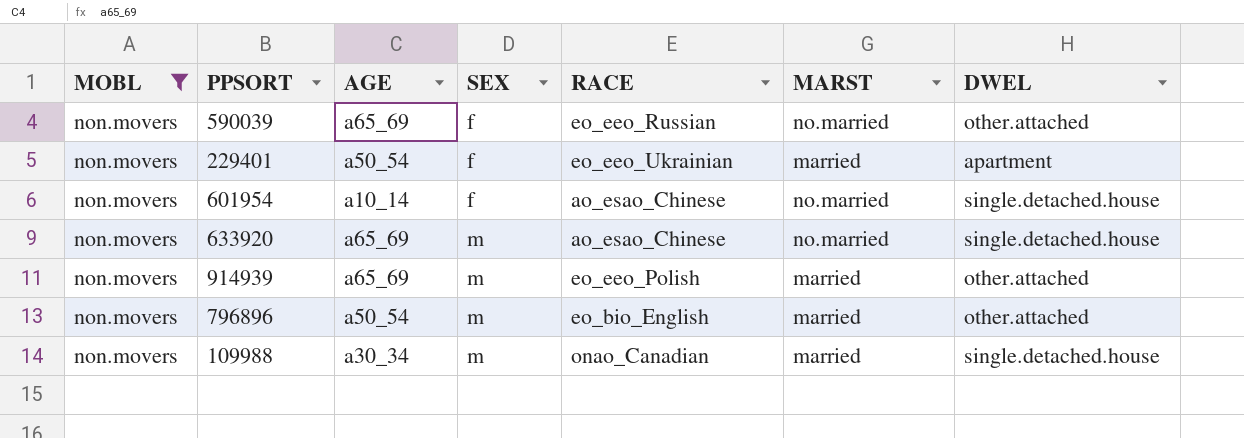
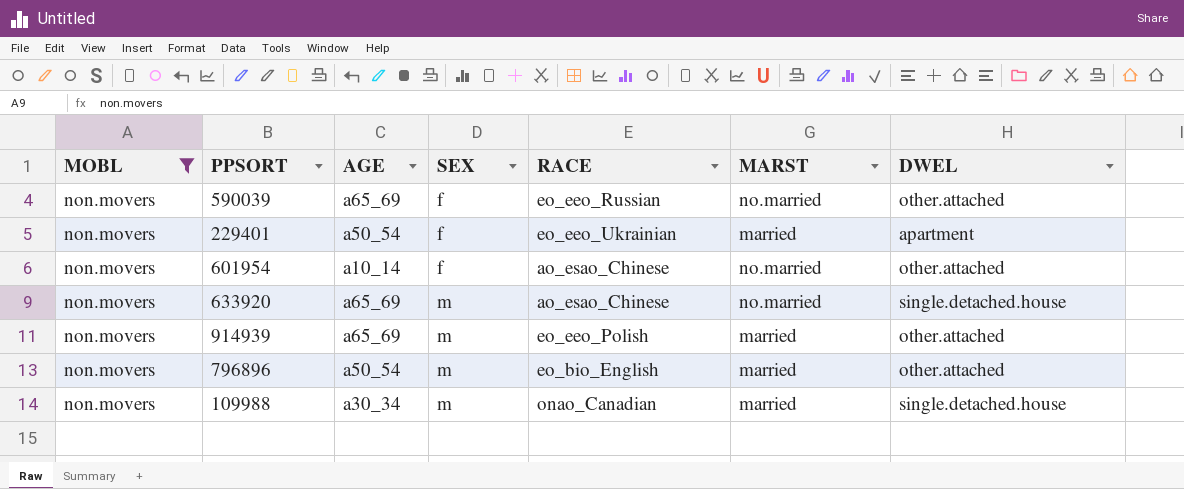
601954 | DWEL: single.detached.house -> other.attached

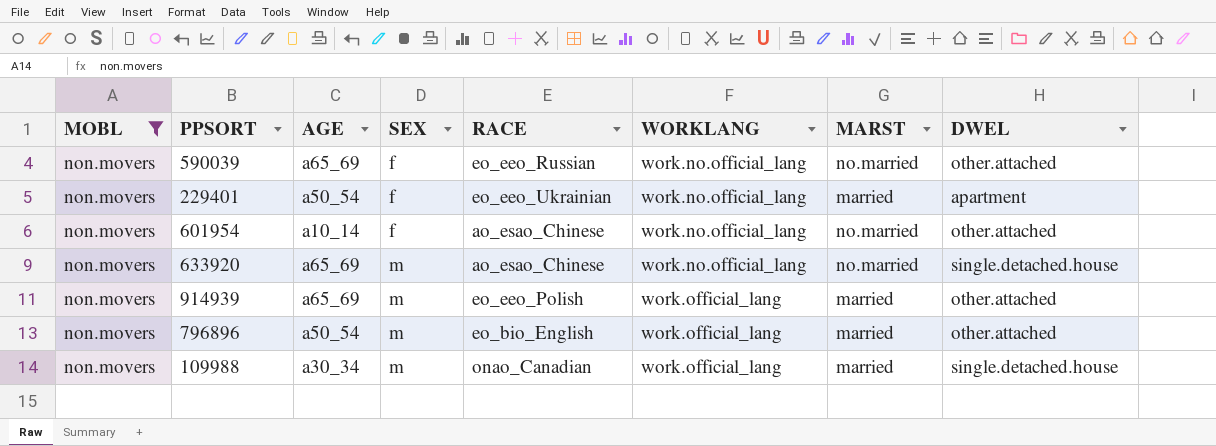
column WORKLANG | position: none -> 6

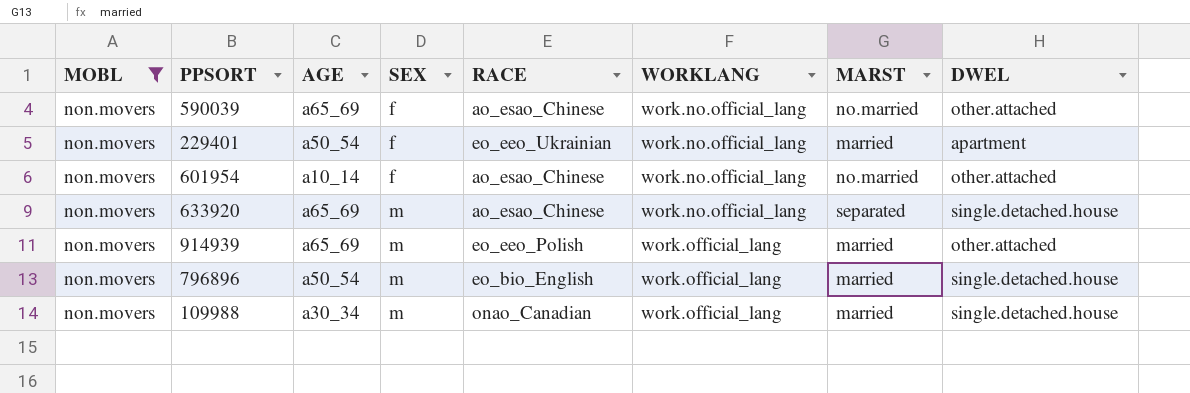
590039 | RACE: eo_eeo_Russian -> ao_esao_Chinese
633920 | MARST: no.married -> separated
796896 | DWEL: other.attached -> single.detached.house

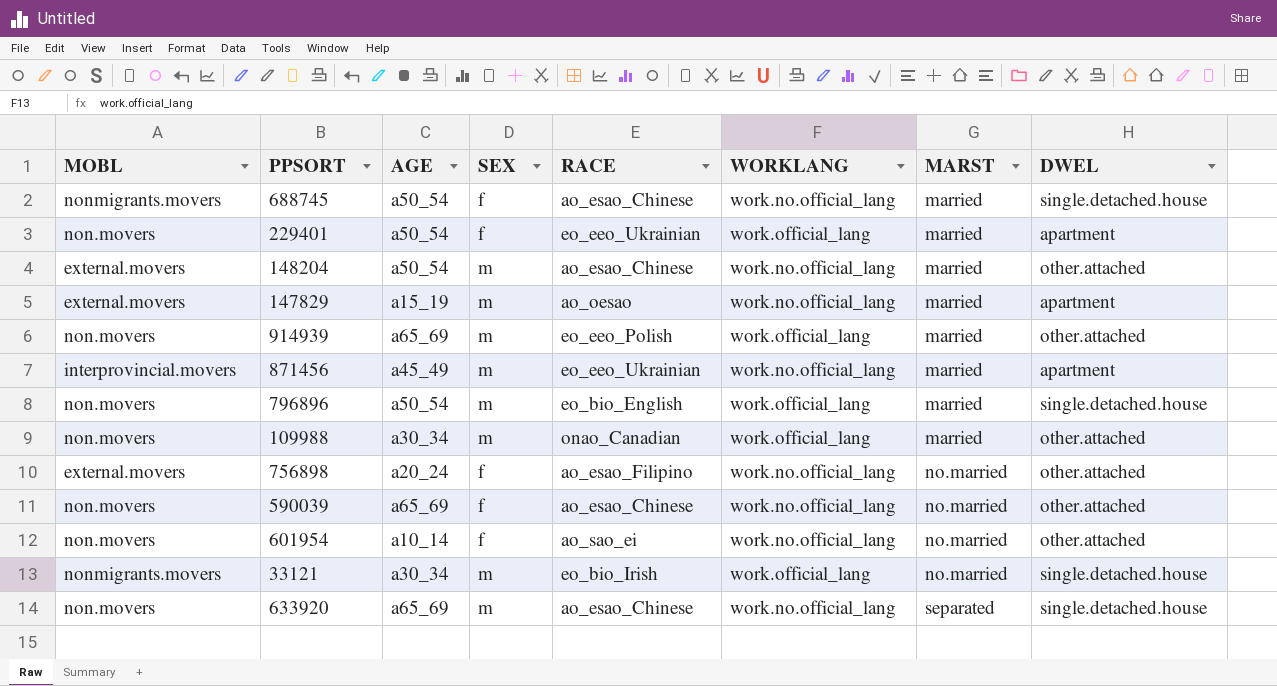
filter: MOBL = non.movers -> none
row order: SEX ascending -> MARST ascending
229401 | WORKLANG: work.no.official_lang -> work.official_lang
109988 | DWEL: single.detached.house -> other.attached
601954 | RACE: ao_esao_Chinese -> ao_sao_ei

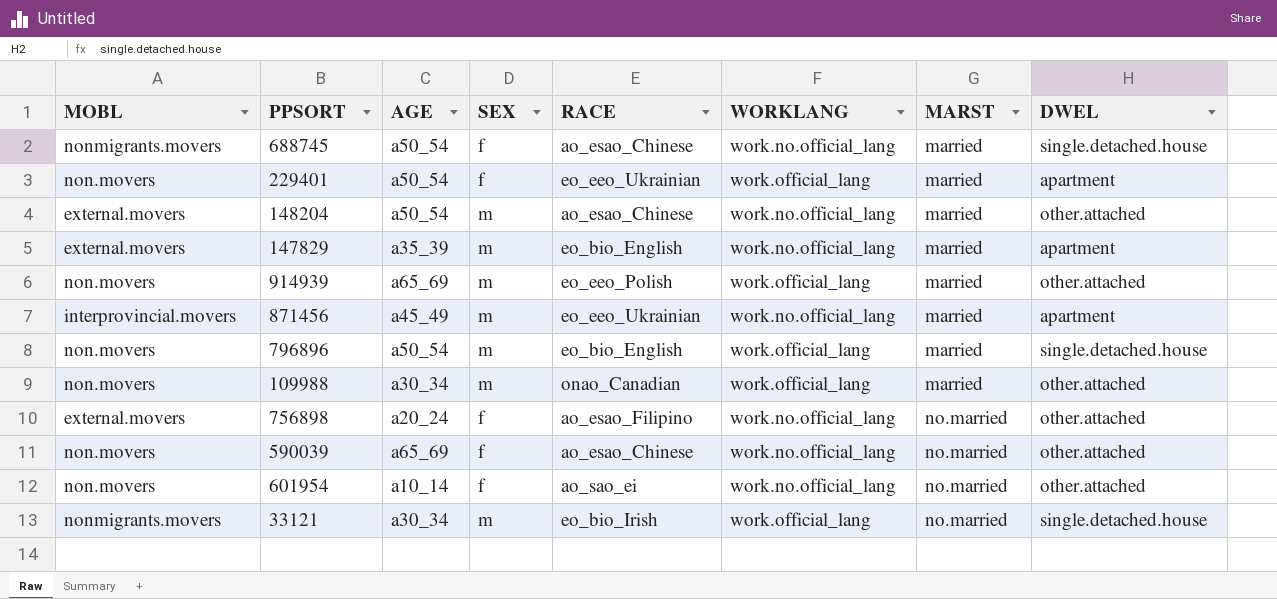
row 633920: non.movers | a65_69 | m | ao_esao_Chinese | work.no.official_lang | separated | single.detached.house -> none
147829 | AGE: a15_19 -> a35_39
147829 | RACE: ao_oesao -> eo_bio_English

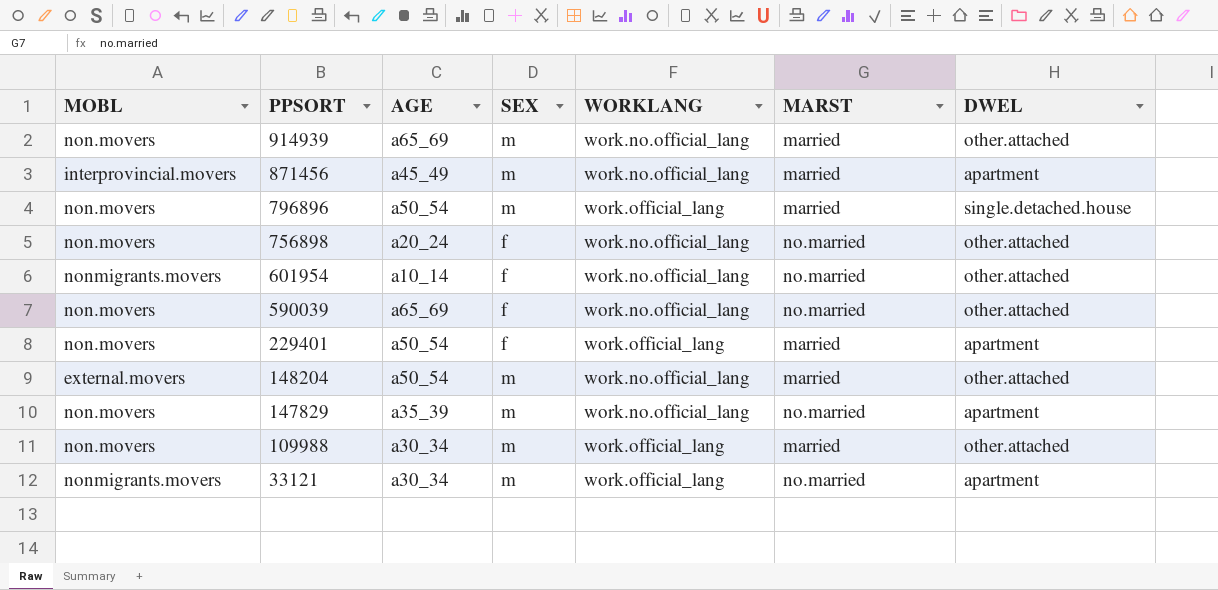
row order: MARST ascending -> PPSORT descending
column RACE | position: 5 -> none
row 688745: nonmigrants.movers | a50_54 | f | ao_esao_Chinese | work.no.official_lang | married | single.detached.house -> none
914939 | WORKLANG: work.official_lang -> work.no.official_lang
756898 | MOBL: external.movers -> non.movers
601954 | MOBL: non.movers -> nonmigrants.movers
147829 | MOBL: external.movers -> non.movers
147829 | MARST: married -> no.married
33121 | DWEL: single.detached.house -> apartment

